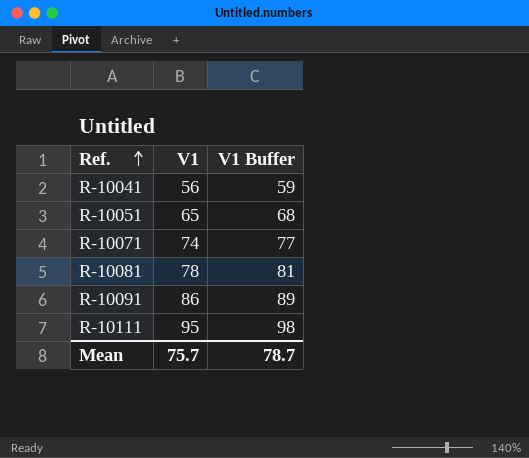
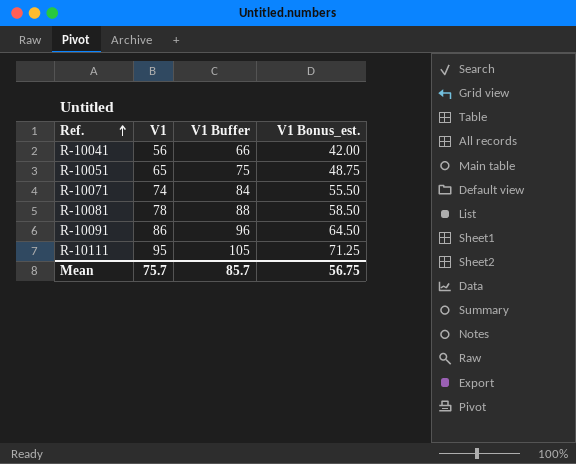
column V1 Buffer | formula: [V1] + 3 -> [V1] + 10
column V1 Bonus_est. | formula: none -> [V1] * 0.75
Mean | V1 Buffer: 78.7 -> 85.7

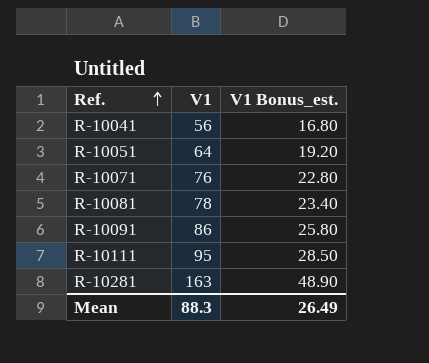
column V1 Buffer | formula: [V1] + 10 -> none
column V1 Bonus_est. | formula: [V1] * 0.75 -> [V1] * 0.3
R-10051 | V1: 65 -> 64
R-10071 | V1: 74 -> 76
row R-10281: none -> 163 | 48.90
Mean | V1: 75.7 -> 88.3
Mean | V1 Bonus_est.: 56.75 -> 26.49

